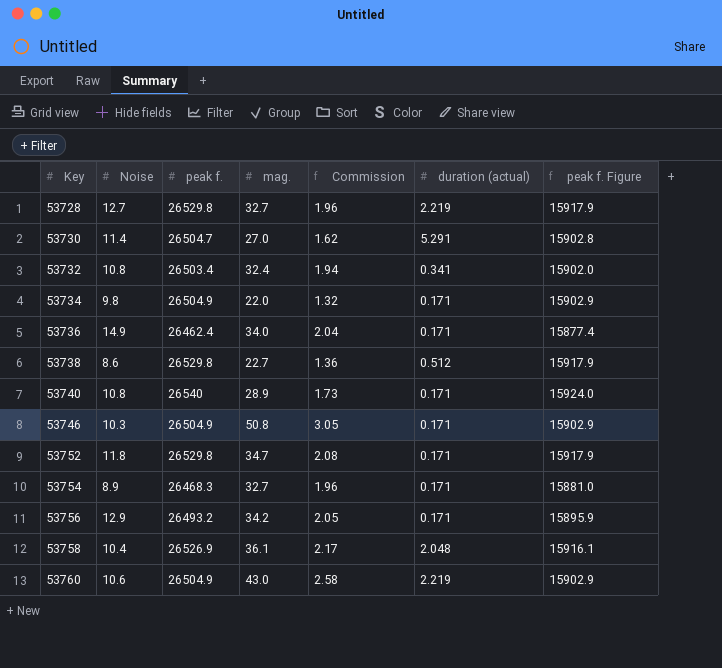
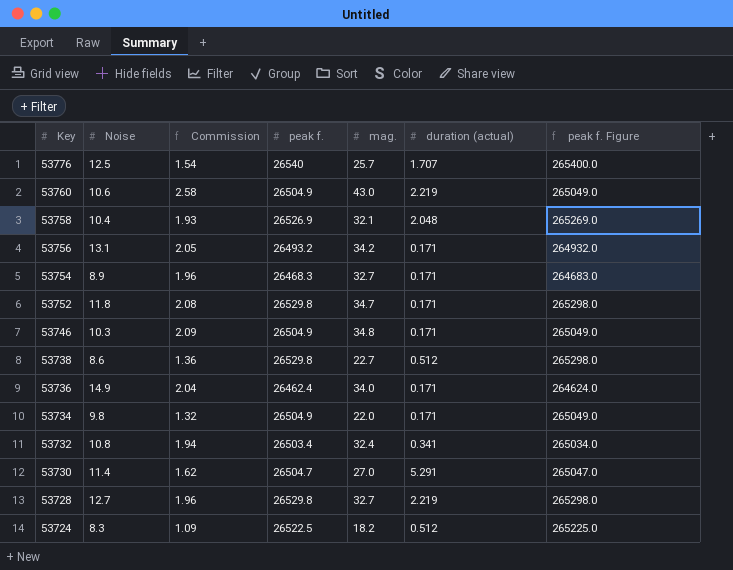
row order: Key ascending -> Key descending
column Commission | position: 5 -> 3
column peak f. Figure | formula: [peak f.] * 0.6 -> [peak f.] * 10
row 53740: 10.8 | 26540 | 28.9 | 1.73 | 0.171 | 15924.0 -> none
row 53776: none -> 12.5 | 1.54 | 26540 | 25.7 | 1.707 | 265400.0
53758 | Commission: 2.17 -> 1.93
53758 | mag.: 36.1 -> 32.1
53756 | Noise: 12.9 -> 13.1
53746 | Commission: 3.05 -> 2.09
53746 | mag.: 50.8 -> 34.8
row 53724: none -> 8.3 | 1.09 | 26522.5 | 18.2 | 0.512 | 265225.0

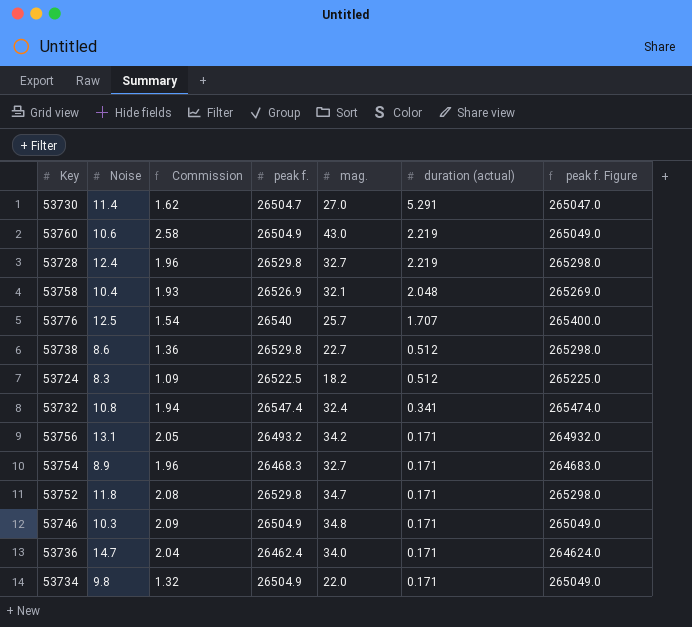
row order: Key descending -> duration (actual) descending
53728 | Noise: 12.7 -> 12.4
53732 | peak f.: 26503.4 -> 26547.4
53732 | peak f. Figure: 265034.0 -> 265474.0
53736 | Noise: 14.9 -> 14.7

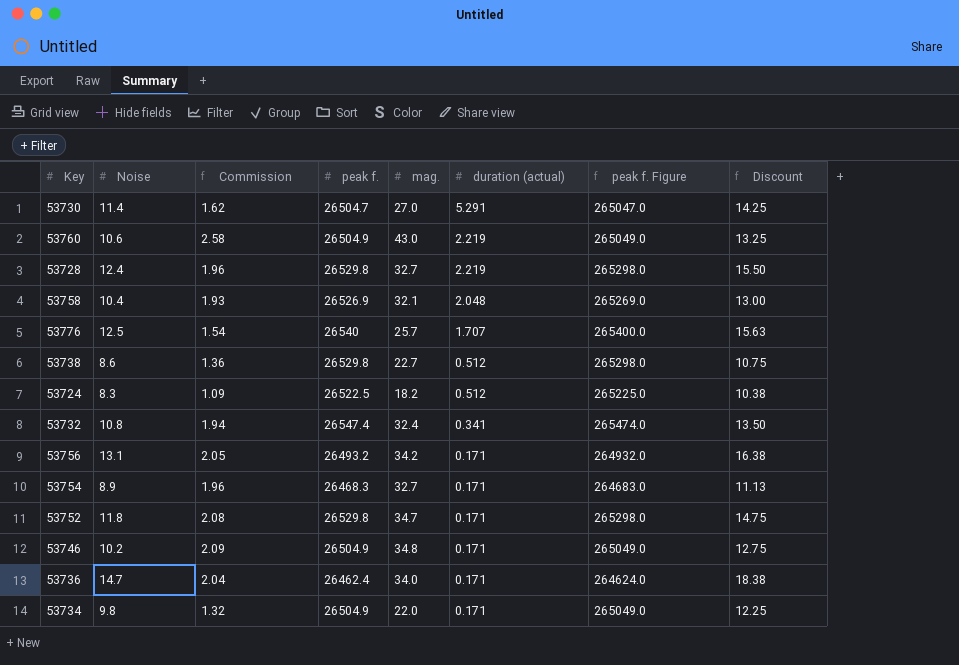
column Discount | formula: none -> [Noise] * 1.25
53746 | Noise: 10.3 -> 10.2

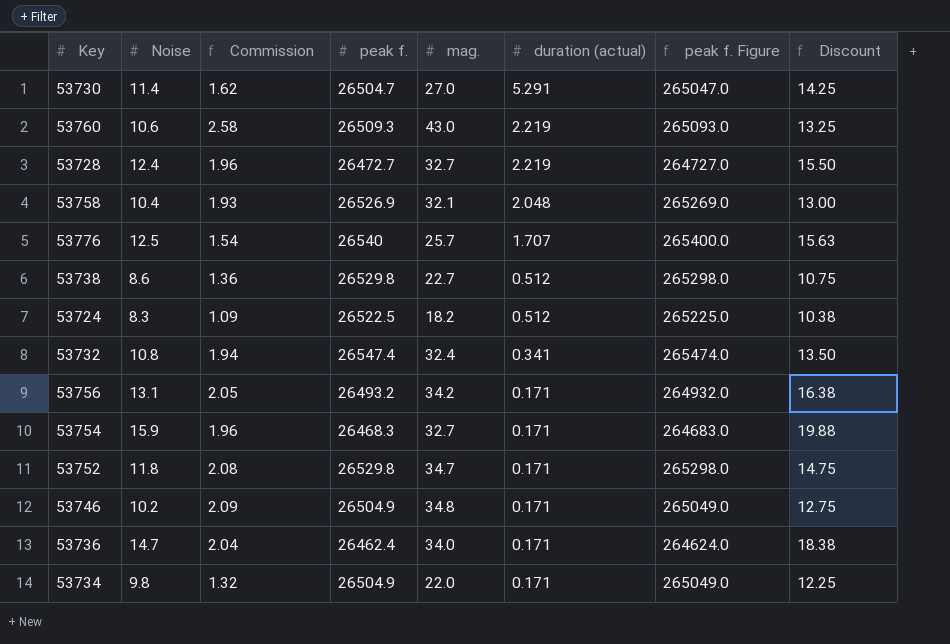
53760 | peak f.: 26504.9 -> 26509.3
53760 | peak f. Figure: 265049.0 -> 265093.0
53728 | peak f.: 26529.8 -> 26472.7
53728 | peak f. Figure: 265298.0 -> 264727.0
53754 | Noise: 8.9 -> 15.9
53754 | Discount: 11.13 -> 19.88

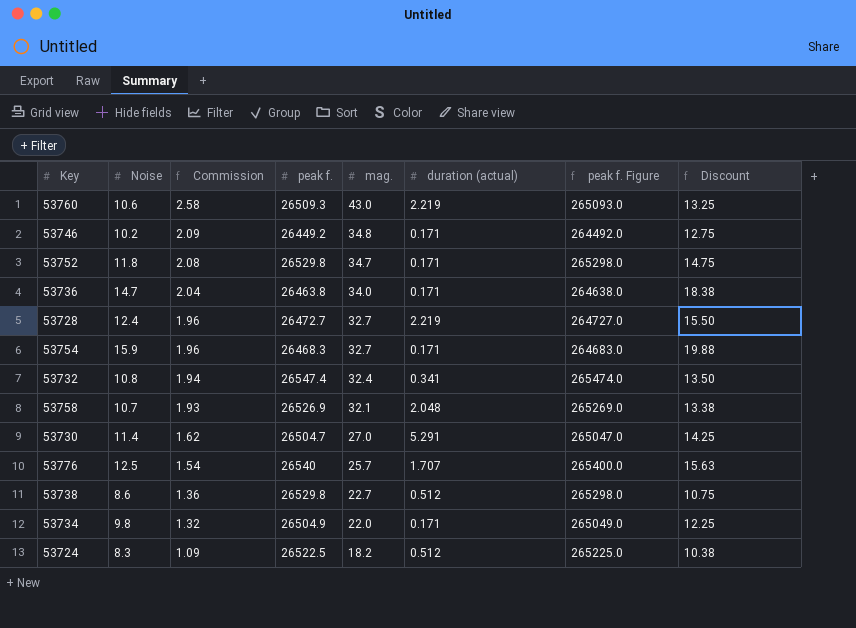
row order: duration (actual) descending -> Commission descending
row 53756: 13.1 | 2.05 | 26493.2 | 34.2 | 0.171 | 264932.0 | 16.38 -> none
53746 | peak f.: 26504.9 -> 26449.2
53746 | peak f. Figure: 265049.0 -> 264492.0
53736 | peak f.: 26462.4 -> 26463.8
53736 | peak f. Figure: 264624.0 -> 264638.0
53758 | Noise: 10.4 -> 10.7
53758 | Discount: 13.00 -> 13.38

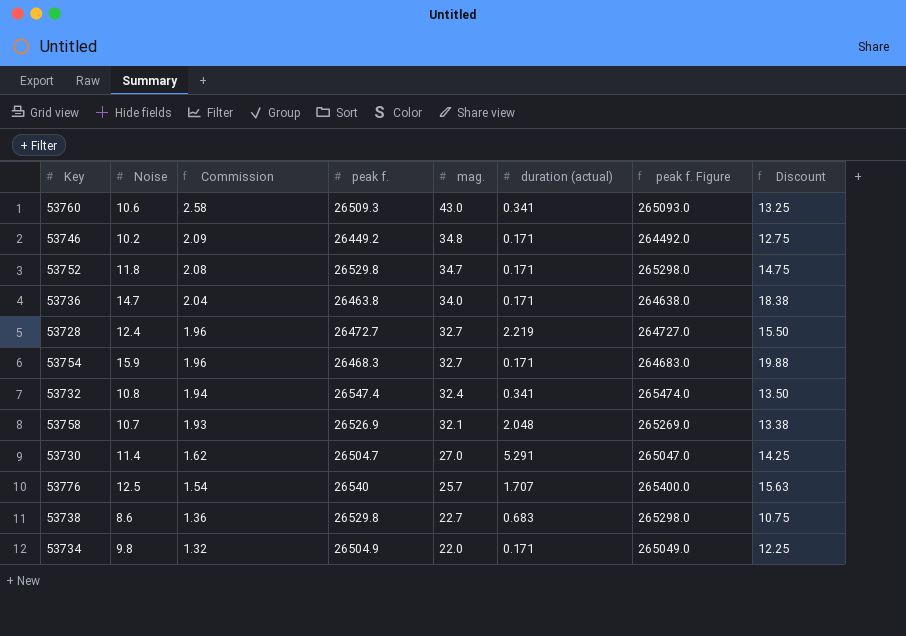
row 53724: 8.3 | 1.09 | 26522.5 | 18.2 | 0.512 | 265225.0 | 10.38 -> none
53760 | duration (actual): 2.219 -> 0.341
53738 | duration (actual): 0.512 -> 0.683

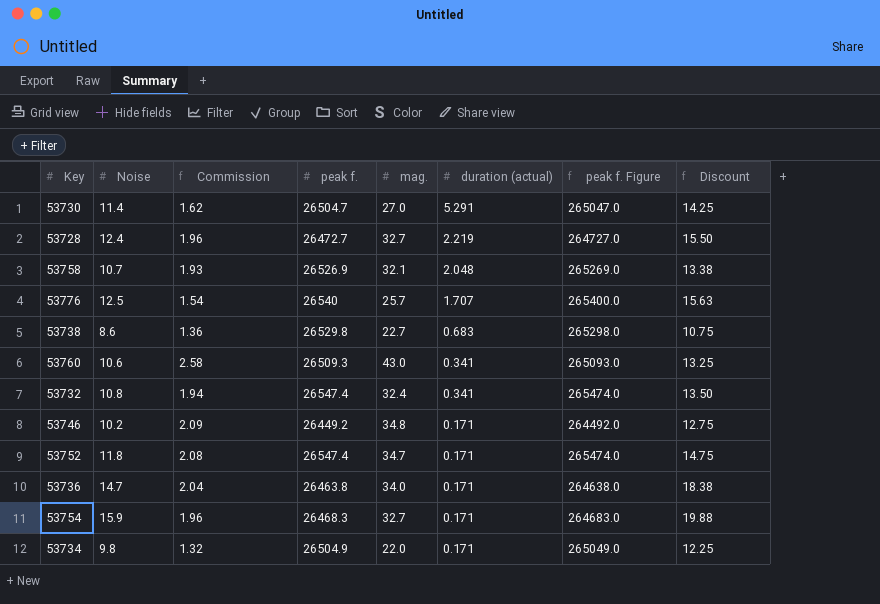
row order: Commission descending -> duration (actual) descending
53752 | peak f.: 26529.8 -> 26547.4
53752 | peak f. Figure: 265298.0 -> 265474.0

